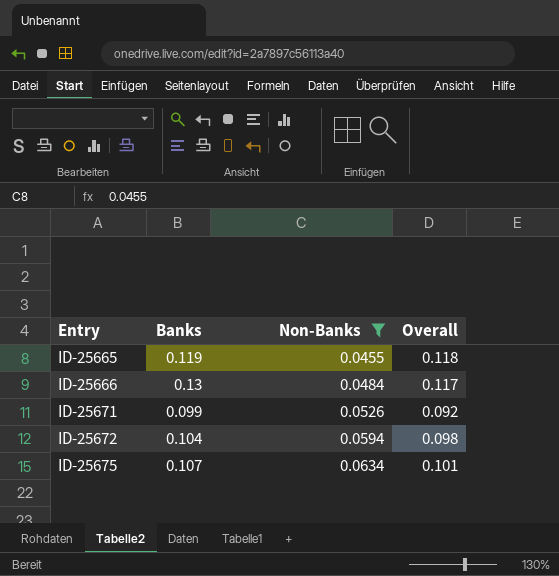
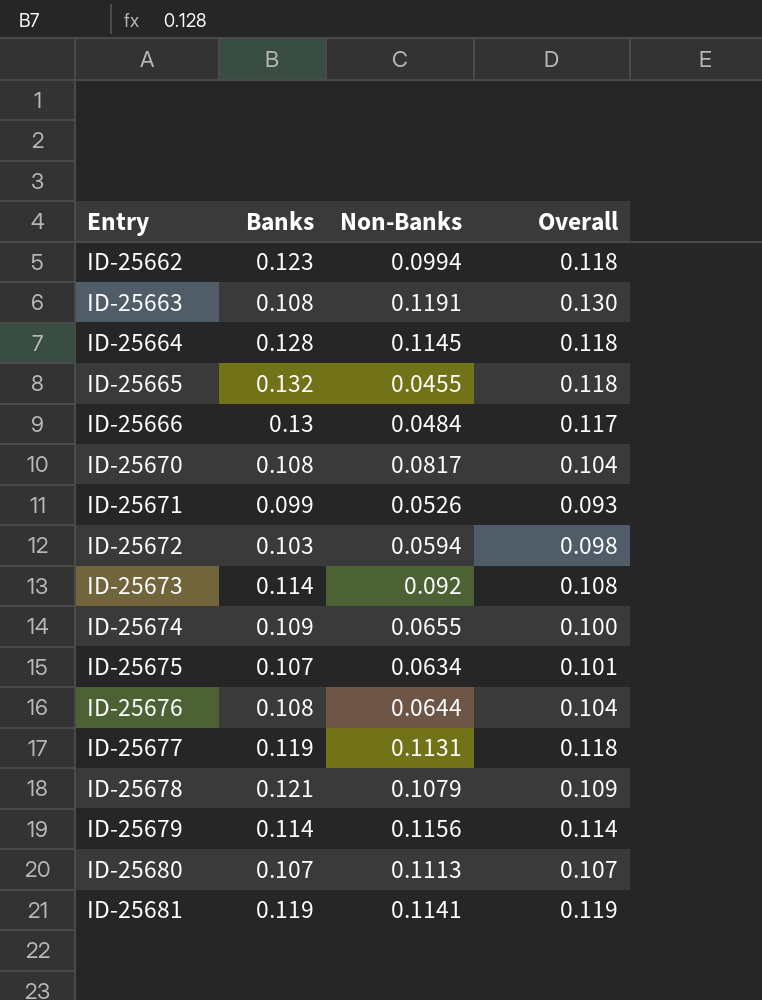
filter: Non-Banks <= 0.0634 -> none
ID-25665 | Banks: 0.119 -> 0.132
ID-25671 | Overall: 0.092 -> 0.093
ID-25672 | Banks: 0.104 -> 0.103

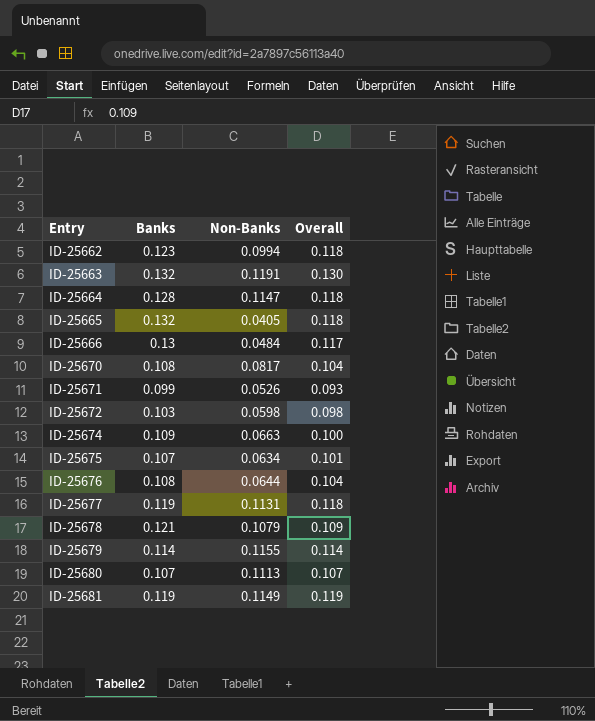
row ID-25673: 0.114 | 0.092 | 0.108 -> none
ID-25663 | Banks: 0.108 -> 0.132
ID-25664 | Non-Banks: 0.1145 -> 0.1147
ID-25665 | Non-Banks: 0.0455 -> 0.0405
ID-25672 | Non-Banks: 0.0594 -> 0.0598
ID-25674 | Non-Banks: 0.0655 -> 0.0663
ID-25679 | Non-Banks: 0.1156 -> 0.1155
ID-25681 | Non-Banks: 0.1141 -> 0.1149

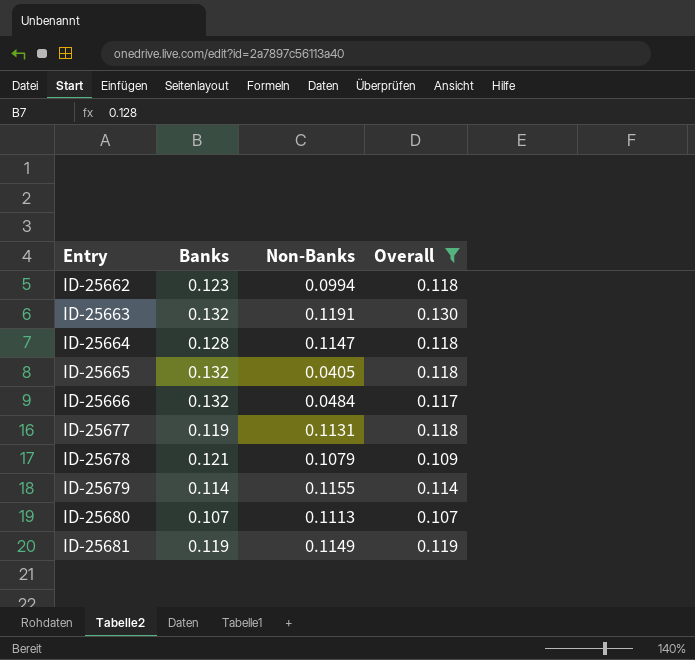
filter: none -> Overall >= 0.107
ID-25666 | Banks: 0.13 -> 0.132

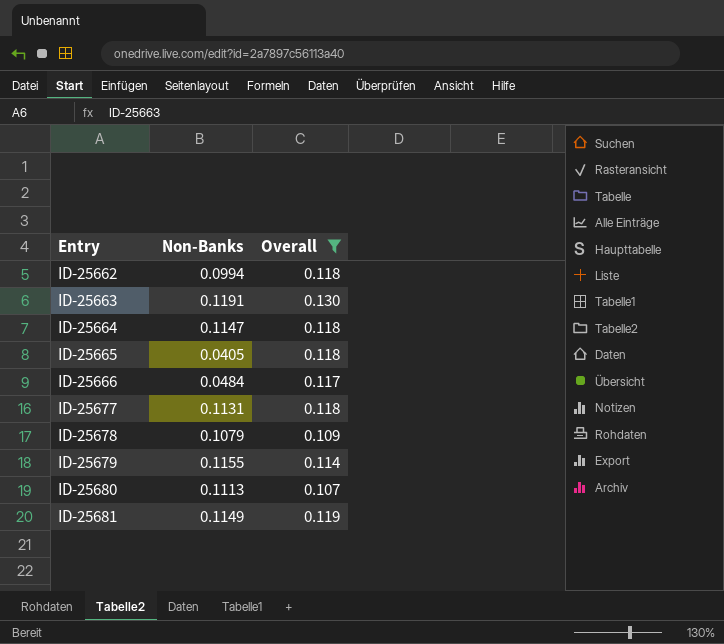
column Banks | position: 2 -> none

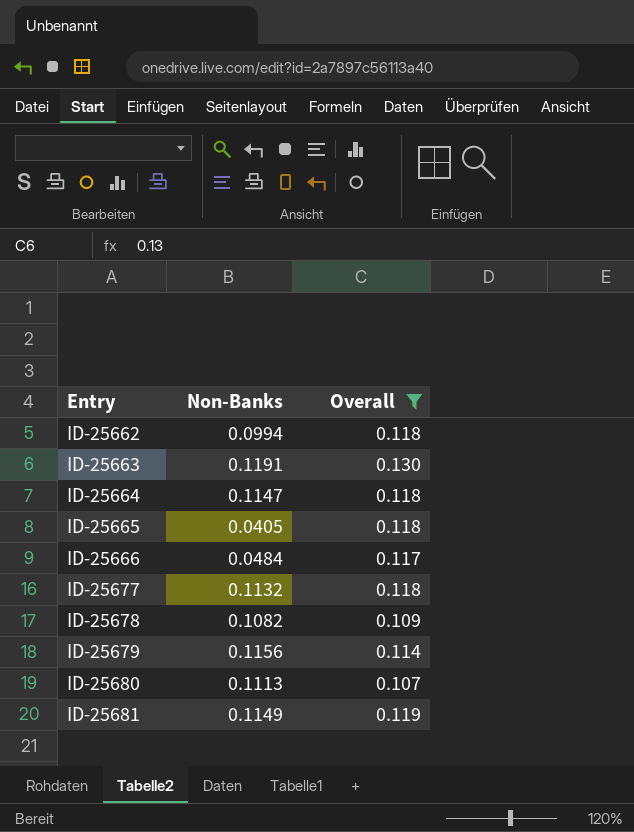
ID-25677 | Non-Banks: 0.1131 -> 0.1132
ID-25678 | Non-Banks: 0.1079 -> 0.1082
ID-25679 | Non-Banks: 0.1155 -> 0.1156

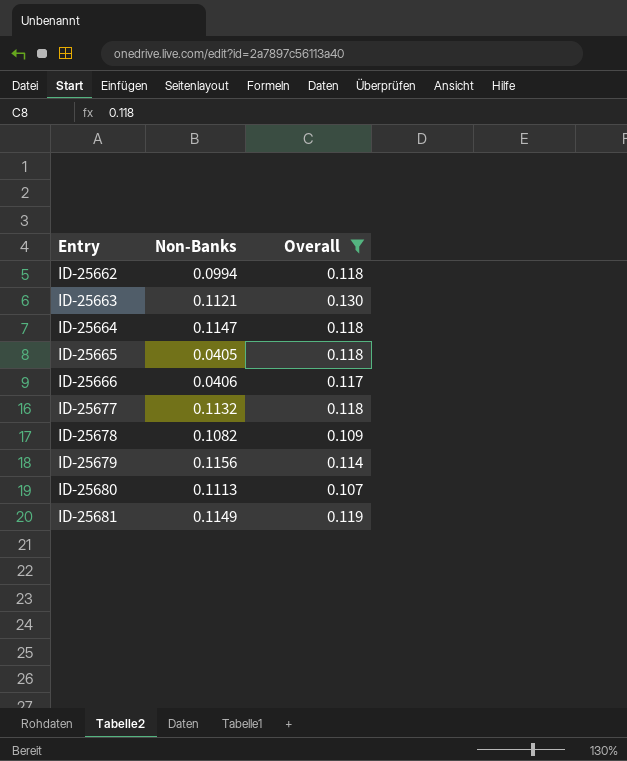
ID-25663 | Non-Banks: 0.1191 -> 0.1121
ID-25666 | Non-Banks: 0.0484 -> 0.0406

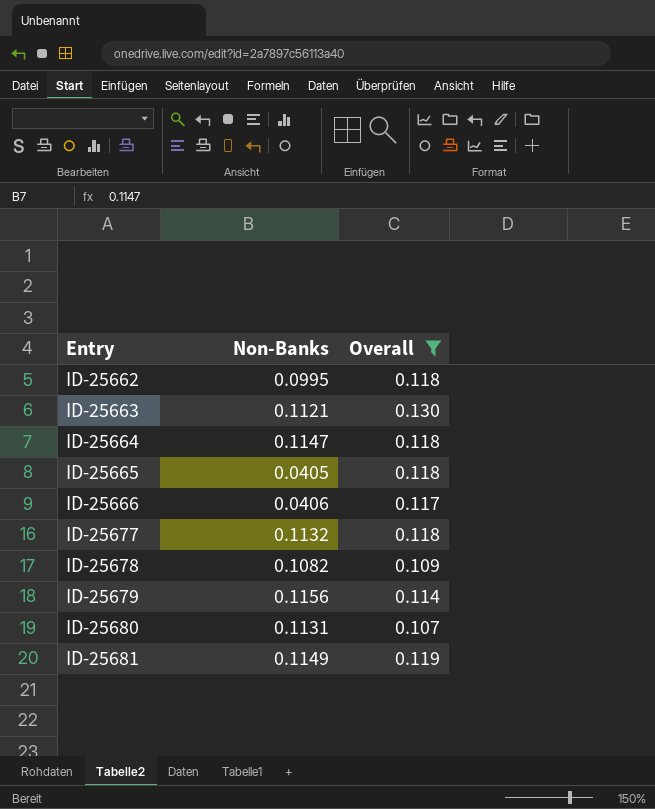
ID-25662 | Non-Banks: 0.0994 -> 0.0995
ID-25680 | Non-Banks: 0.1113 -> 0.1131

